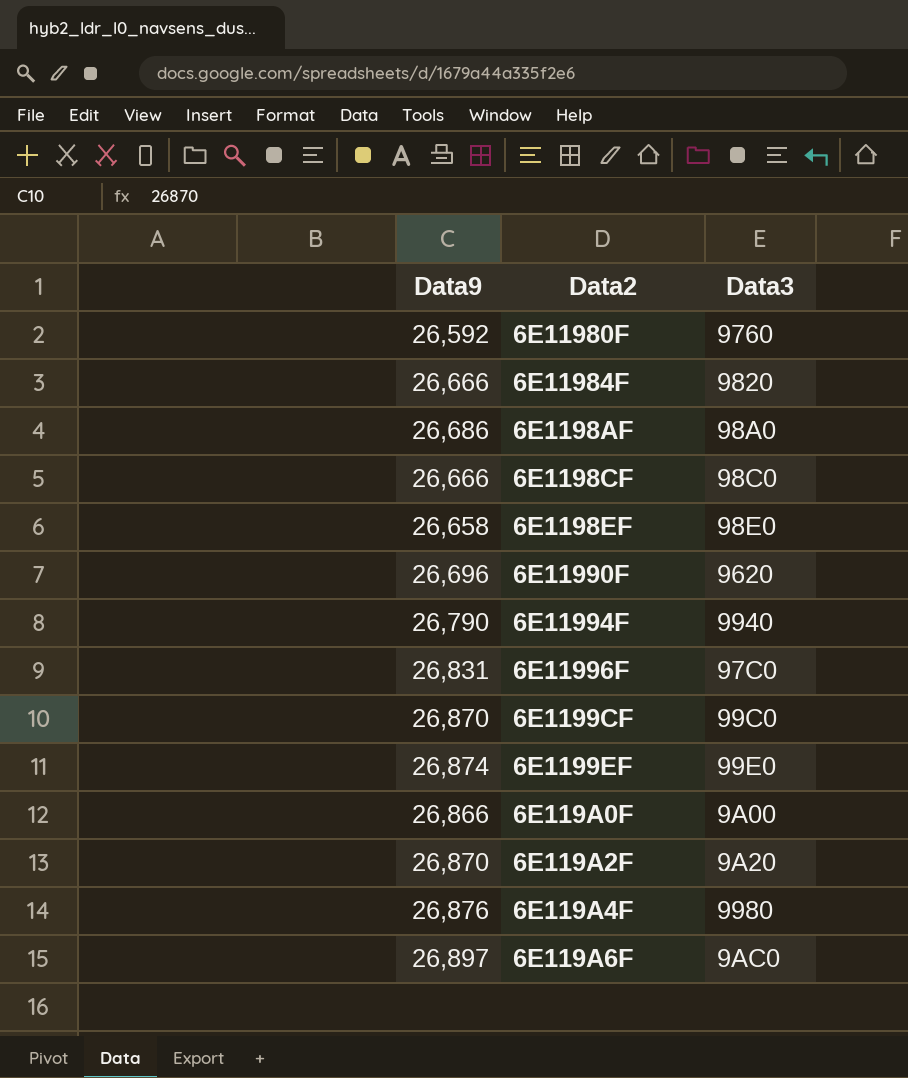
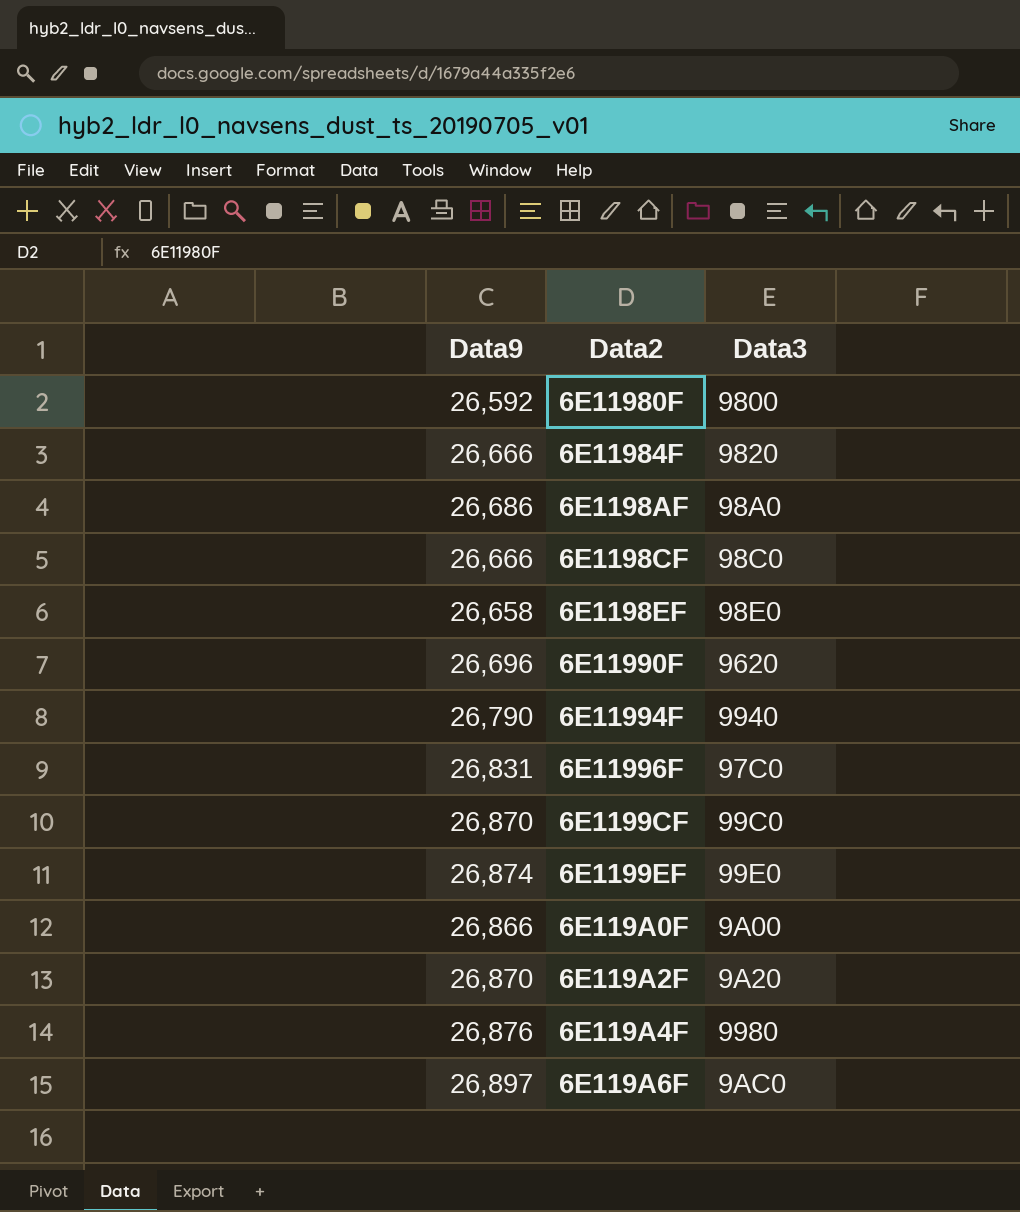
6E11980F | Data3: 9760 -> 9800

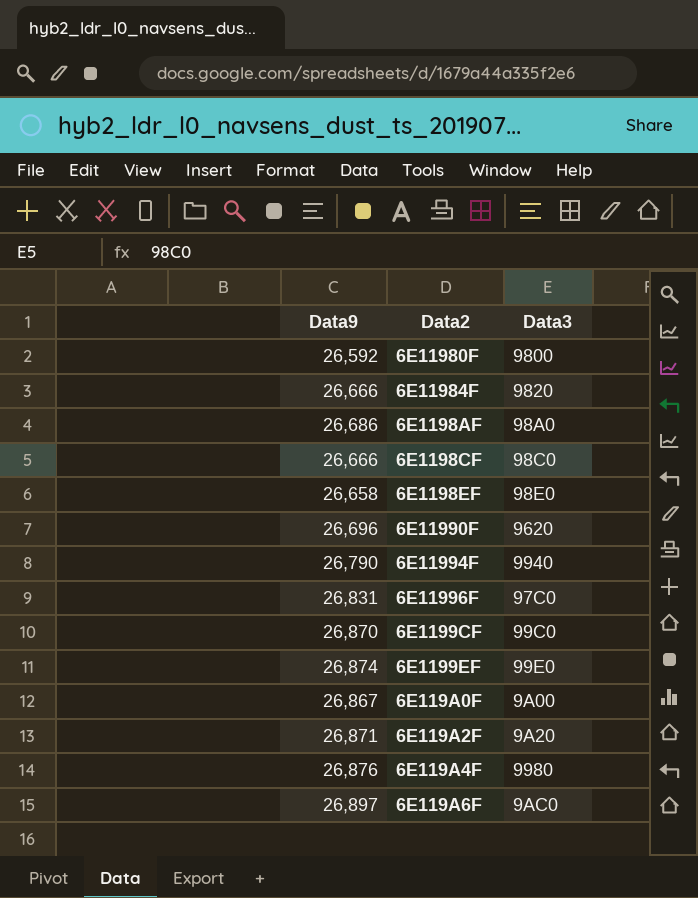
6E119A0F | Data9: 26,866 -> 26,867
6E119A2F | Data9: 26,870 -> 26,871

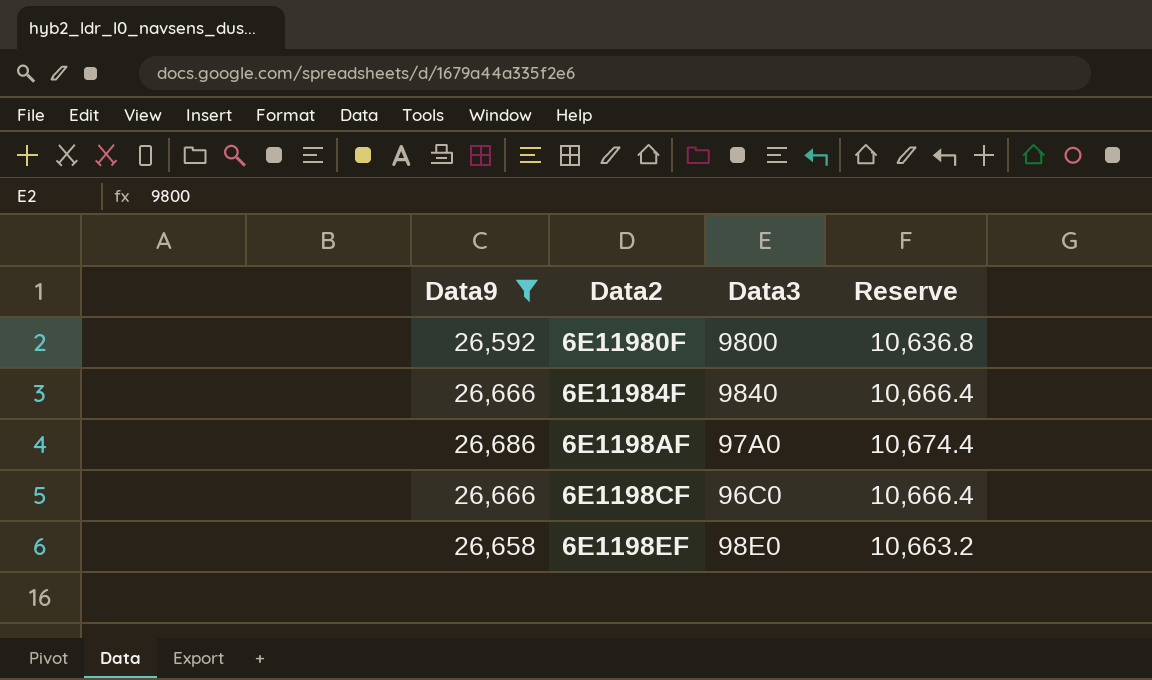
filter: none -> Data9 <= 26,686
column Reserve | formula: none -> [Data9] * 0.4
6E11984F | Data3: 9820 -> 9840
6E1198AF | Data3: 98A0 -> 97A0
6E1198CF | Data3: 98C0 -> 96C0

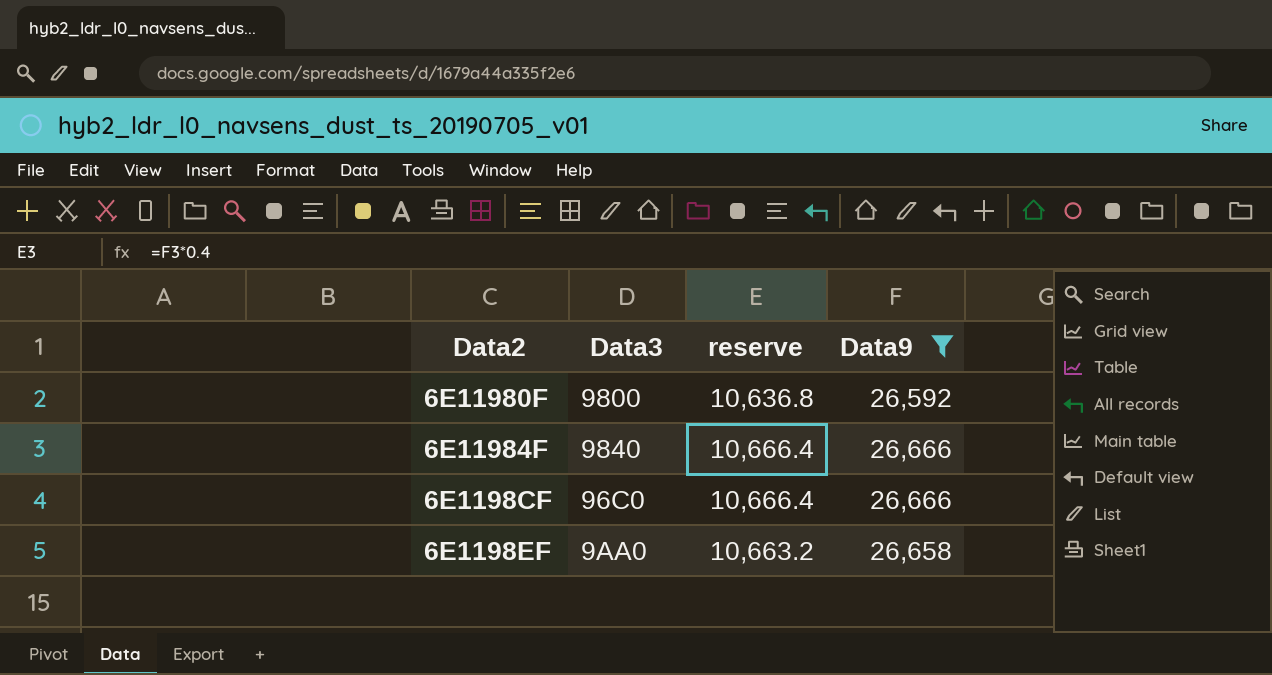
column name: Reserve -> reserve
column Data9 | position: 1 -> 4
row 6E1198AF: 26,686 | 97A0 | 10,674.4 -> none
6E1198EF | Data3: 98E0 -> 9AA0

